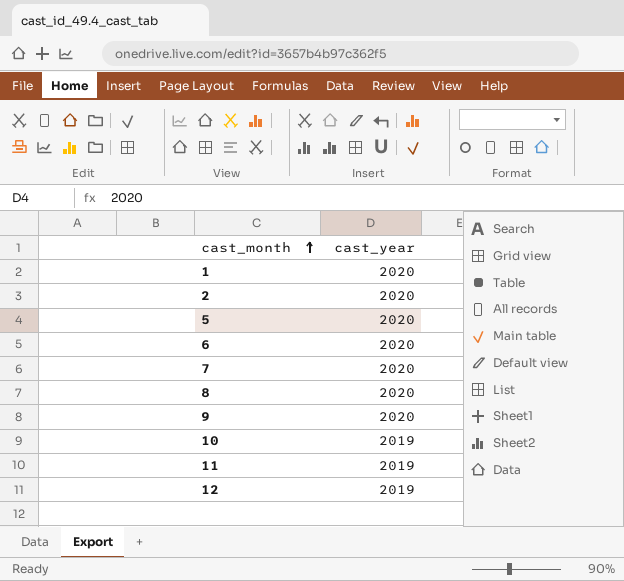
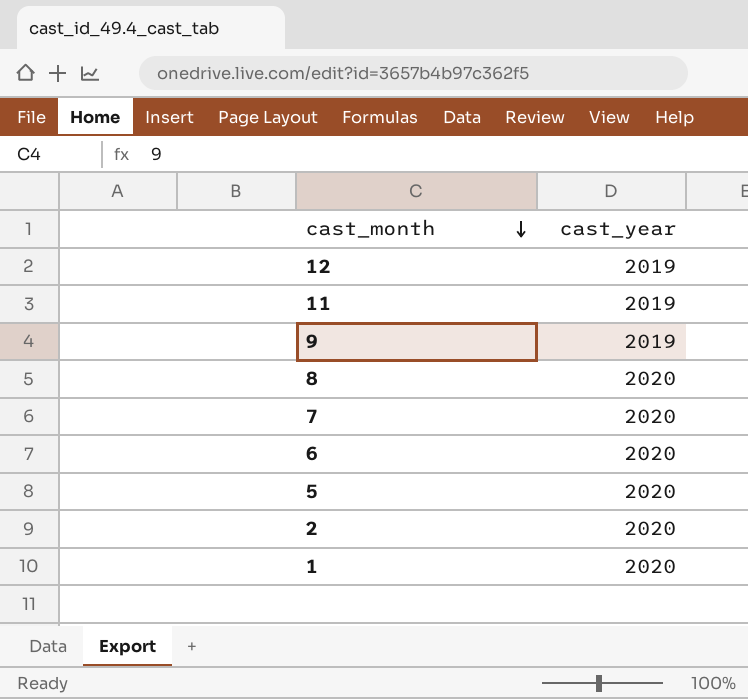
row order: cast_month ascending -> cast_month descending
row 10: 2019 -> none
9 | cast_year: 2020 -> 2019

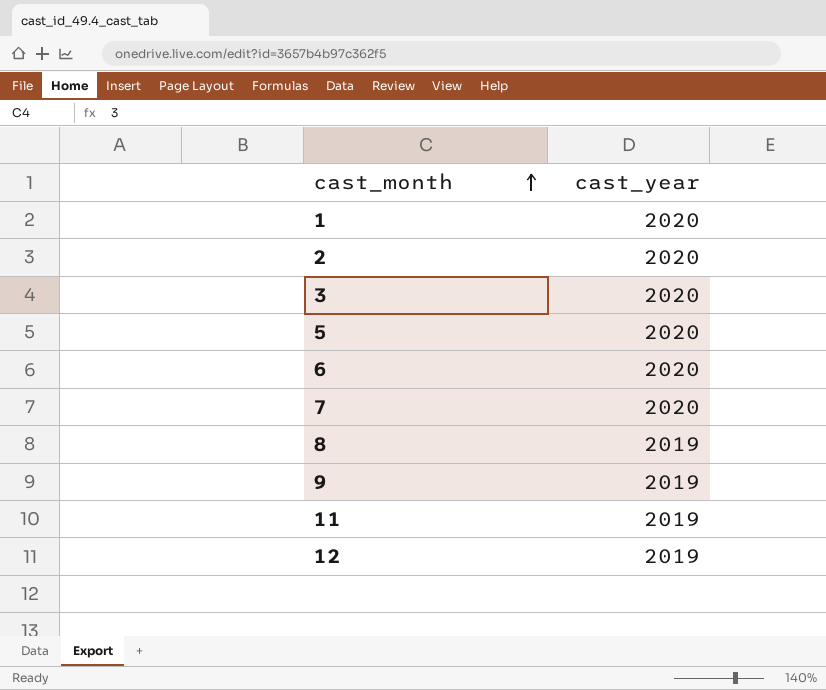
row order: cast_month descending -> cast_month ascending
row 3: none -> 2020
8 | cast_year: 2020 -> 2019

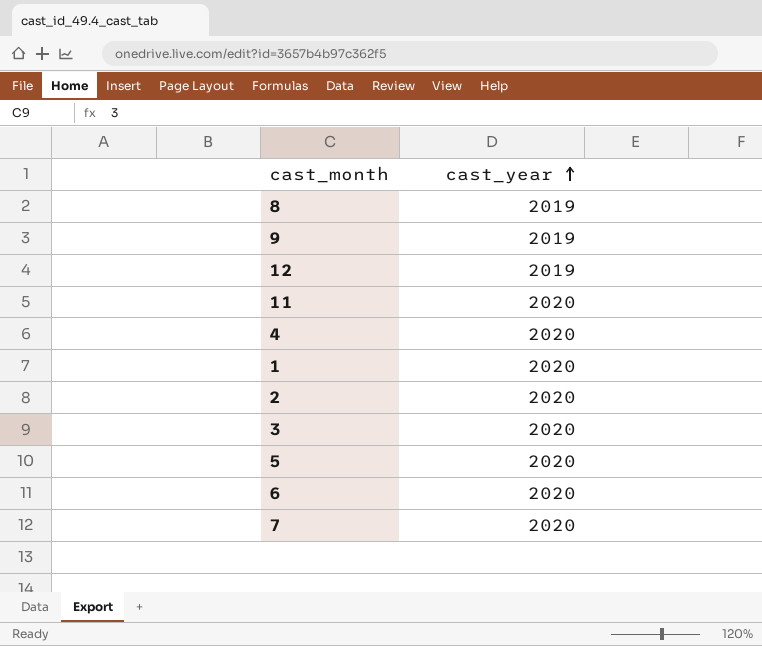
row order: cast_month ascending -> cast_year ascending
11 | cast_year: 2019 -> 2020
row 4: none -> 2020

